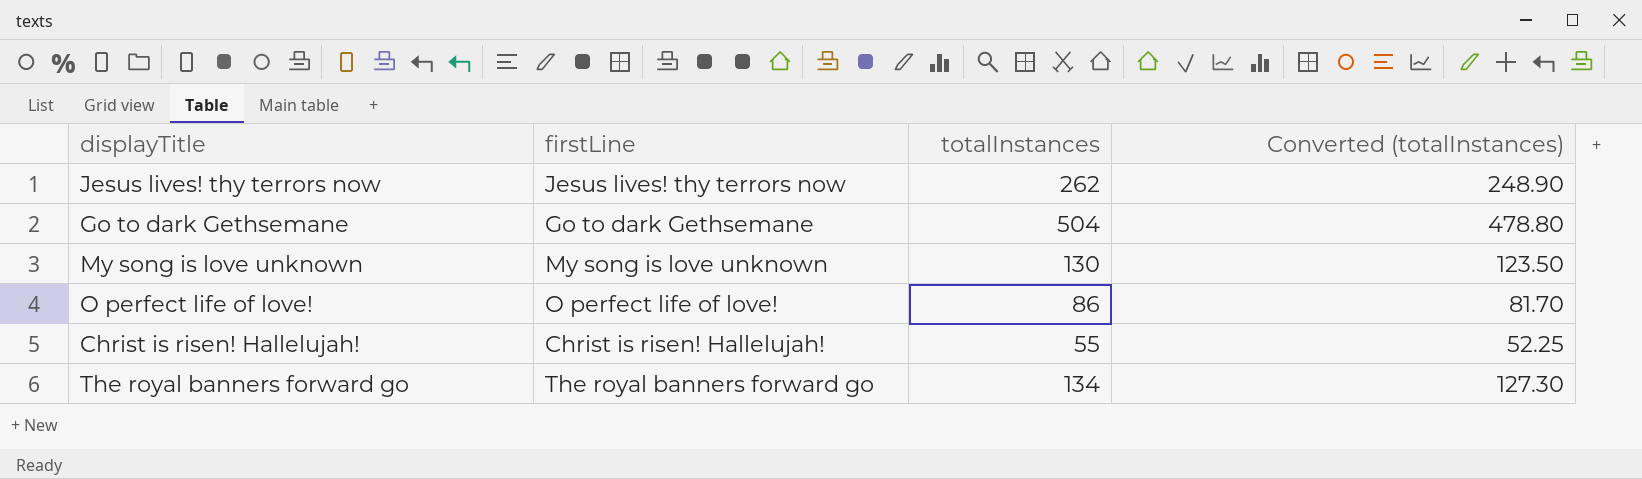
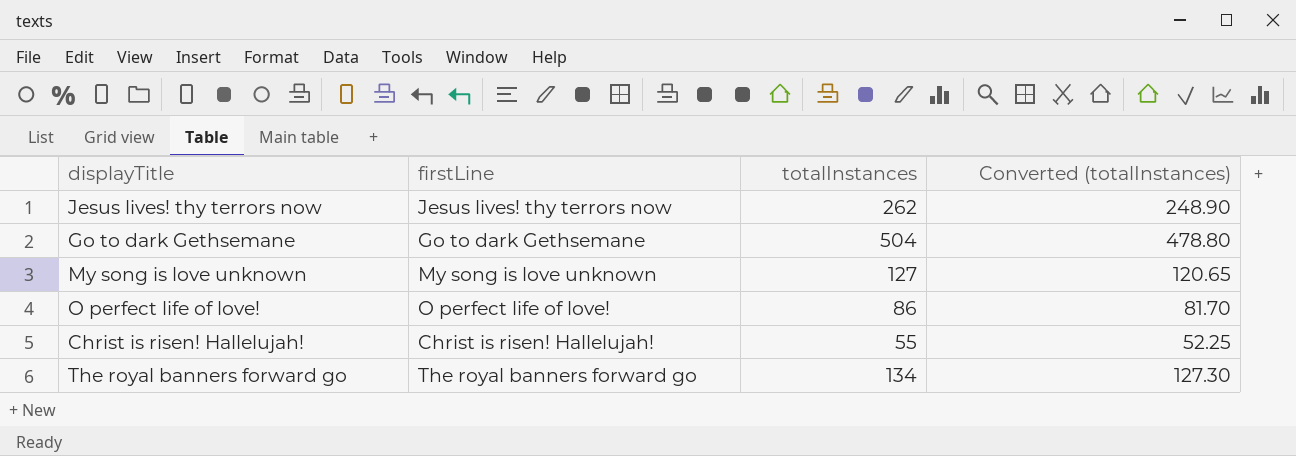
My song is love unknown | totalInstances: 130 -> 127
My song is love unknown | Converted (totalInstances): 123.50 -> 120.65

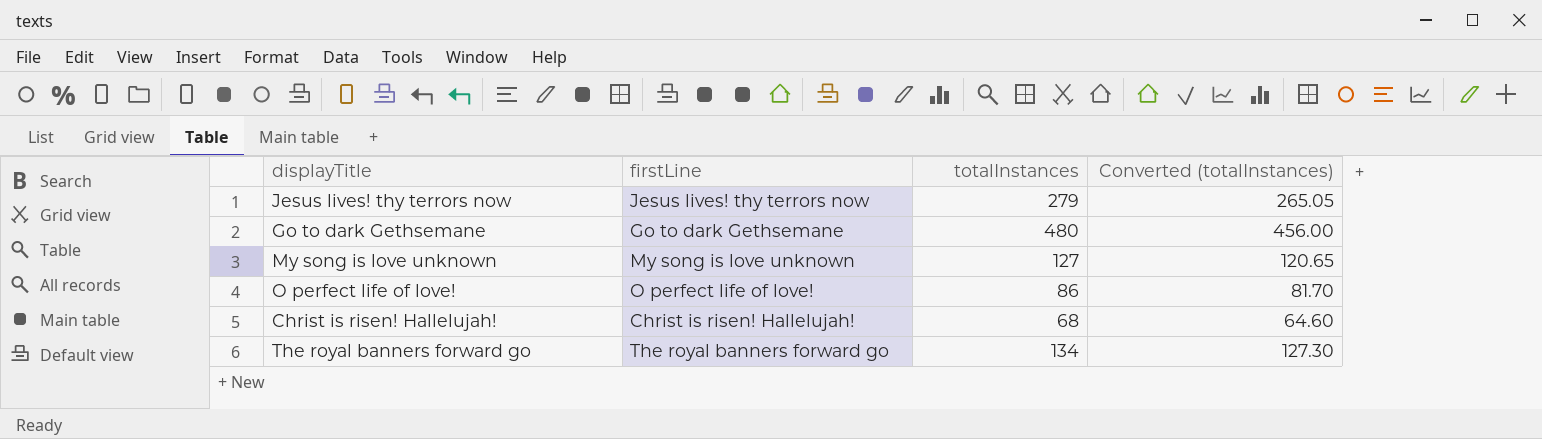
Jesus lives! thy terrors now | totalInstances: 262 -> 279
Jesus lives! thy terrors now | Converted (totalInstances): 248.90 -> 265.05
Go to dark Gethsemane | totalInstances: 504 -> 480
Go to dark Gethsemane | Converted (totalInstances): 478.80 -> 456.00
Christ is risen! Hallelujah! | totalInstances: 55 -> 68
Christ is risen! Hallelujah! | Converted (totalInstances): 52.25 -> 64.60

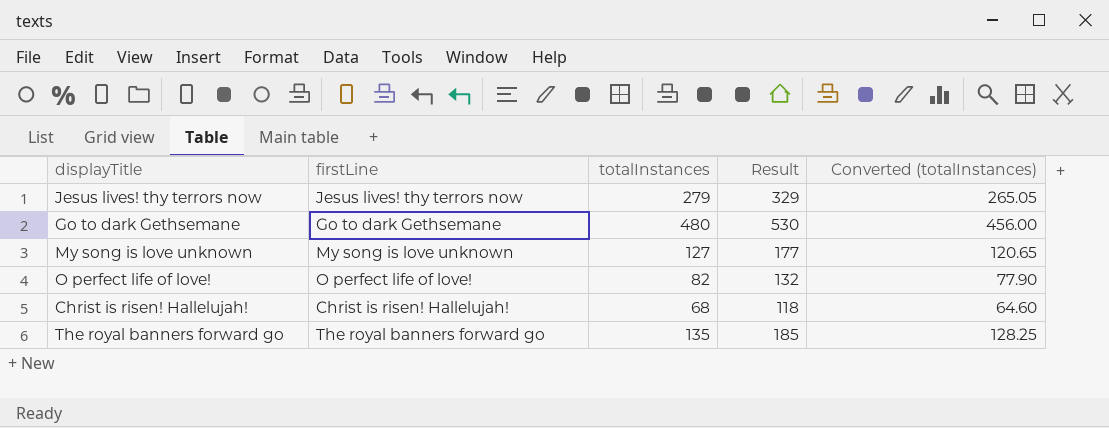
column Result | formula: none -> [totalInstances] + 50
O perfect life of love! | totalInstances: 86 -> 82
O perfect life of love! | Converted (totalInstances): 81.70 -> 77.90
The royal banners forward go | totalInstances: 134 -> 135
The royal banners forward go | Converted (totalInstances): 127.30 -> 128.25

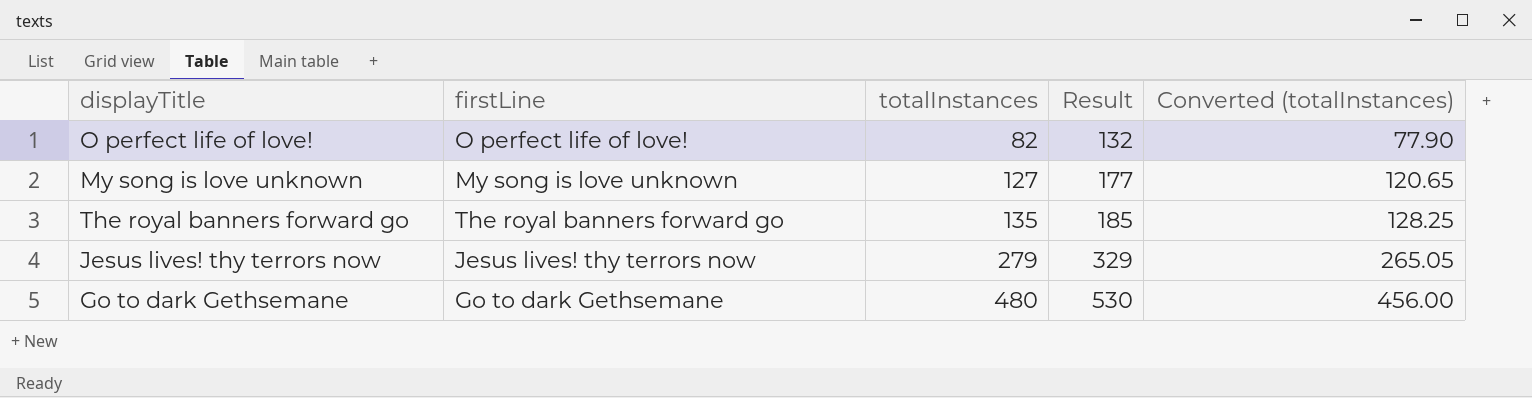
row order: none -> totalInstances ascending
row Christ is risen! Hallelujah!: Christ is risen! Hallelujah! | 68 | 118 | 64.60 -> none

